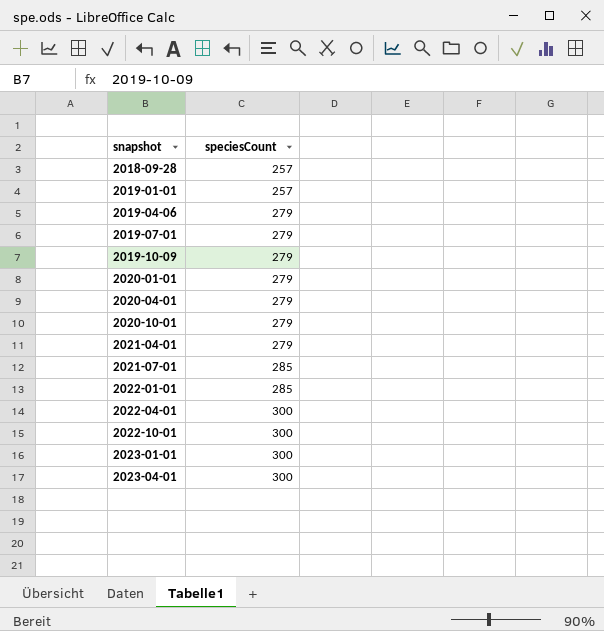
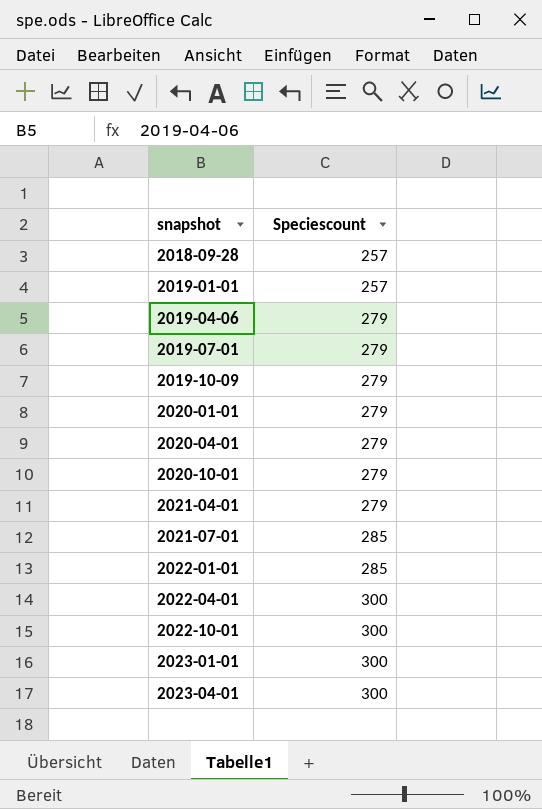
column name: speciesCount -> Speciescount

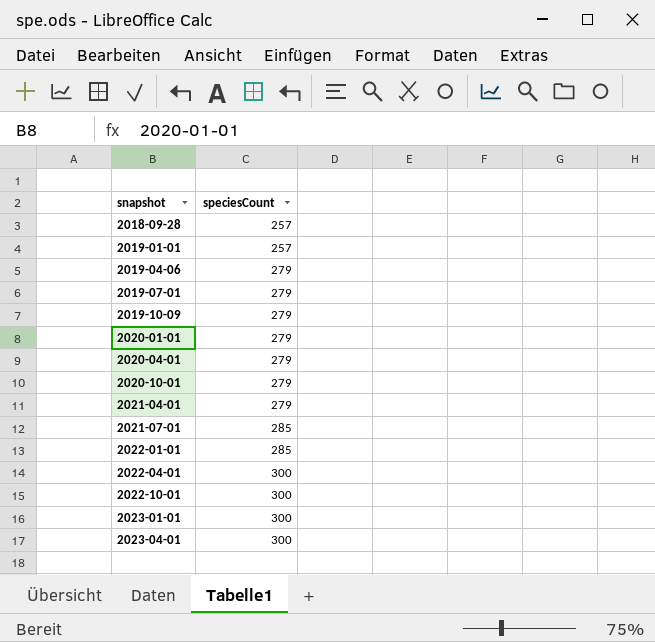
column name: Speciescount -> speciesCount

